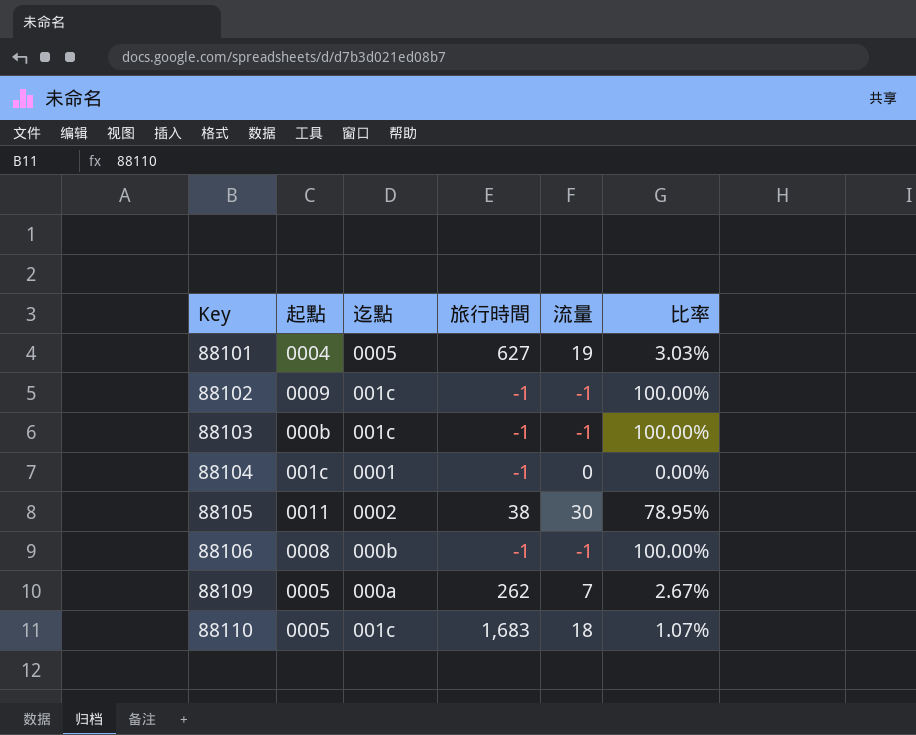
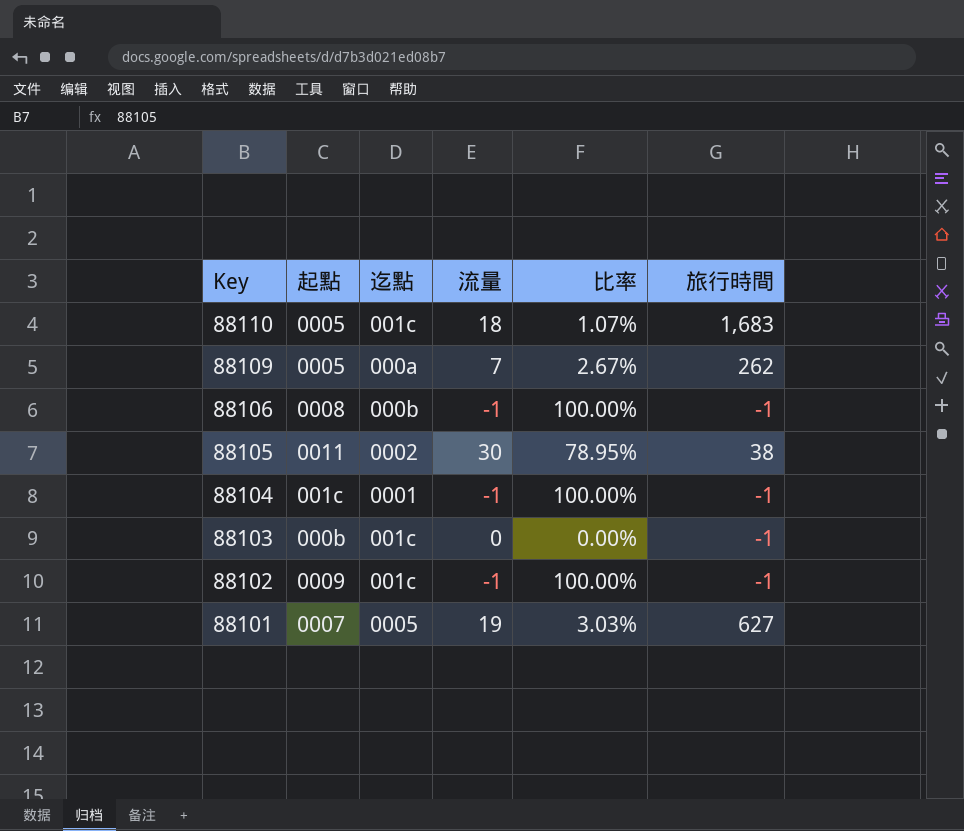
row order: Key ascending -> Key descending
column 旅行時間 | position: 4 -> 6
88104 | 流量: 0 -> -1
88104 | 比率: 0.00% -> 100.00%
88103 | 流量: -1 -> 0
88103 | 比率: 100.00% -> 0.00%
88101 | 起點: 0004 -> 0007

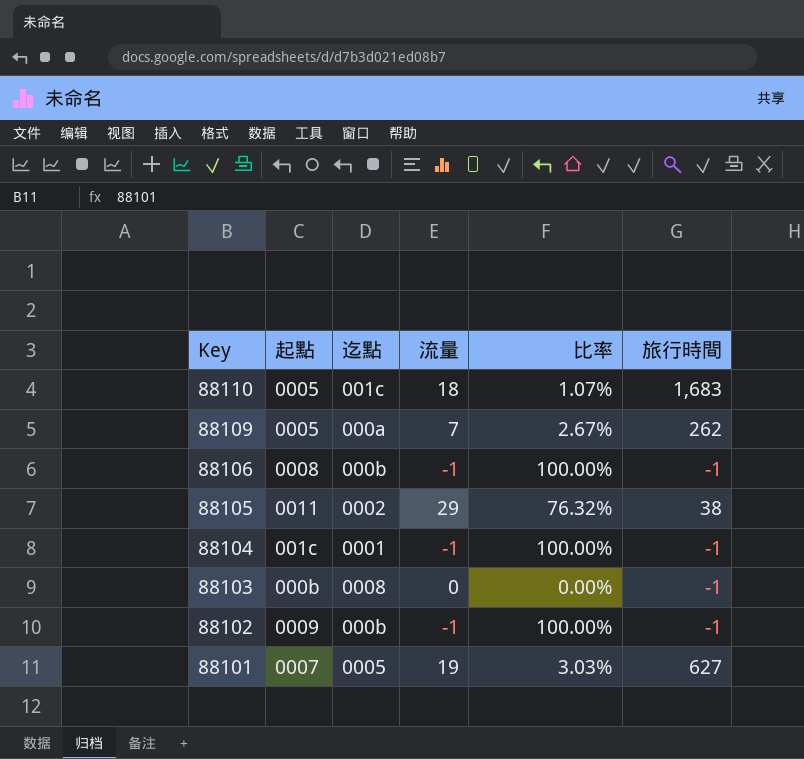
88105 | 流量: 30 -> 29
88105 | 比率: 78.95% -> 76.32%
88103 | 迄點: 001c -> 0008
88102 | 迄點: 001c -> 000b

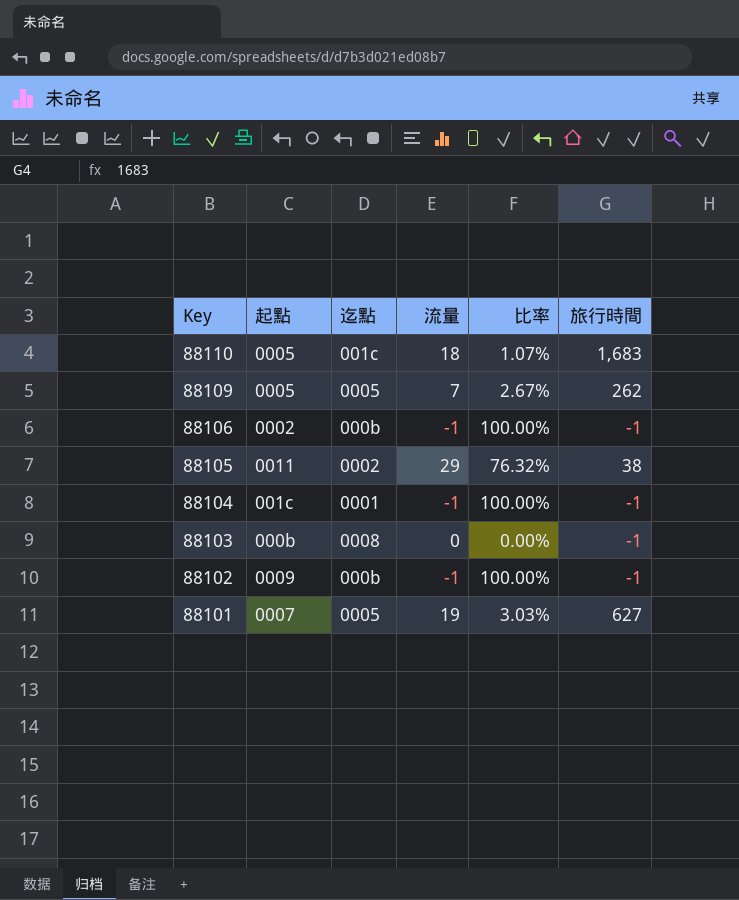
88109 | 迄點: 000a -> 0005
88106 | 起點: 0008 -> 0002

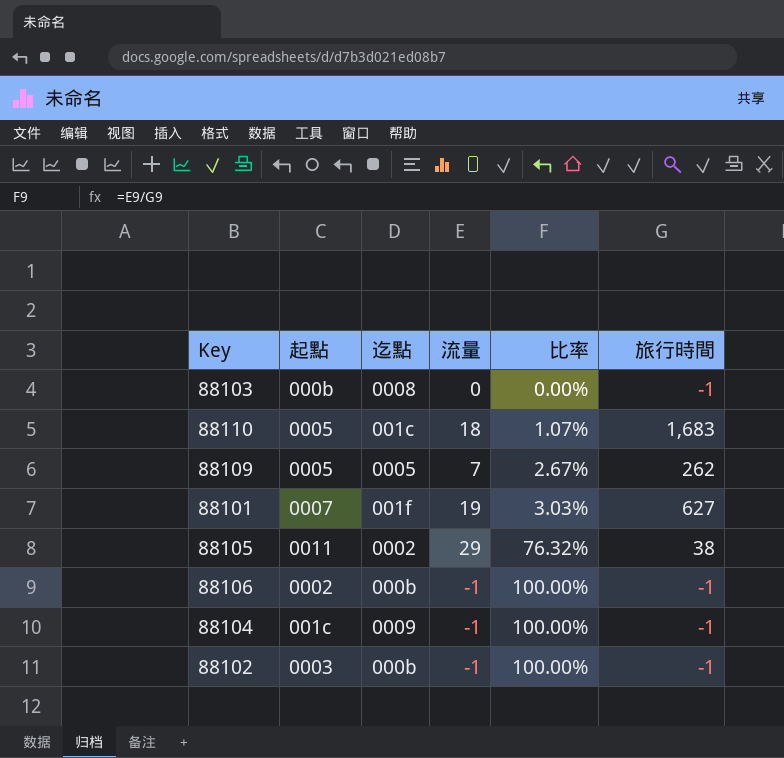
row order: Key descending -> 比率 ascending
88101 | 迄點: 0005 -> 001f
88104 | 迄點: 0001 -> 0009
88102 | 起點: 0009 -> 0003

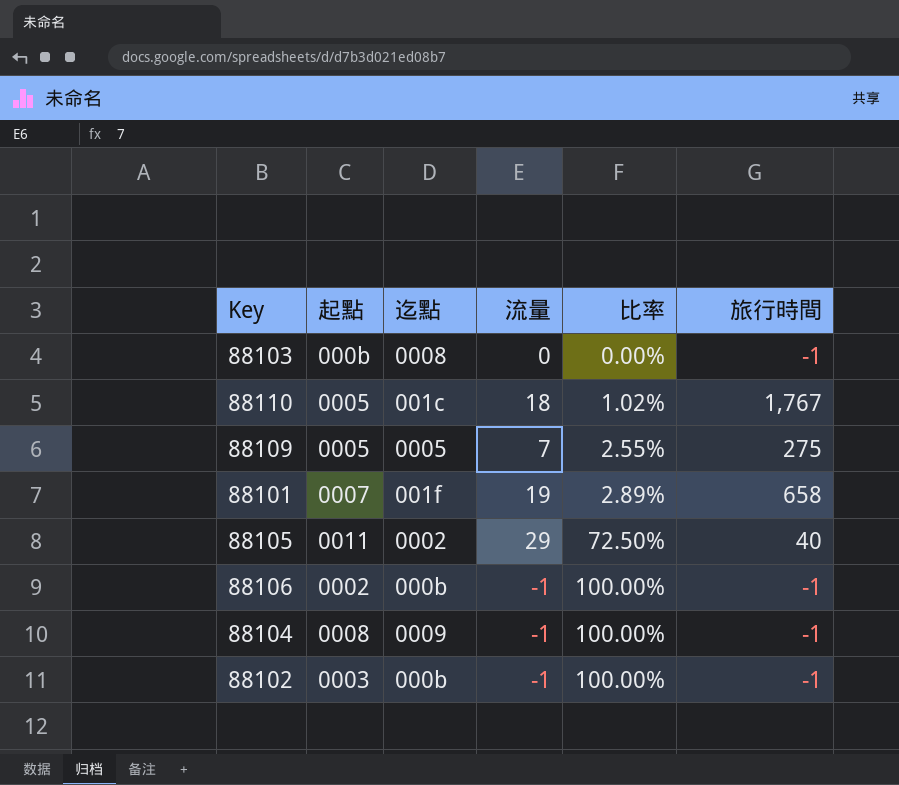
88110 | 比率: 1.07% -> 1.02%
88110 | 旅行時間: 1,683 -> 1,767
88109 | 比率: 2.67% -> 2.55%
88109 | 旅行時間: 262 -> 275
88101 | 比率: 3.03% -> 2.89%
88101 | 旅行時間: 627 -> 658
88105 | 比率: 76.32% -> 72.50%
88105 | 旅行時間: 38 -> 40
88104 | 起點: 001c -> 0008

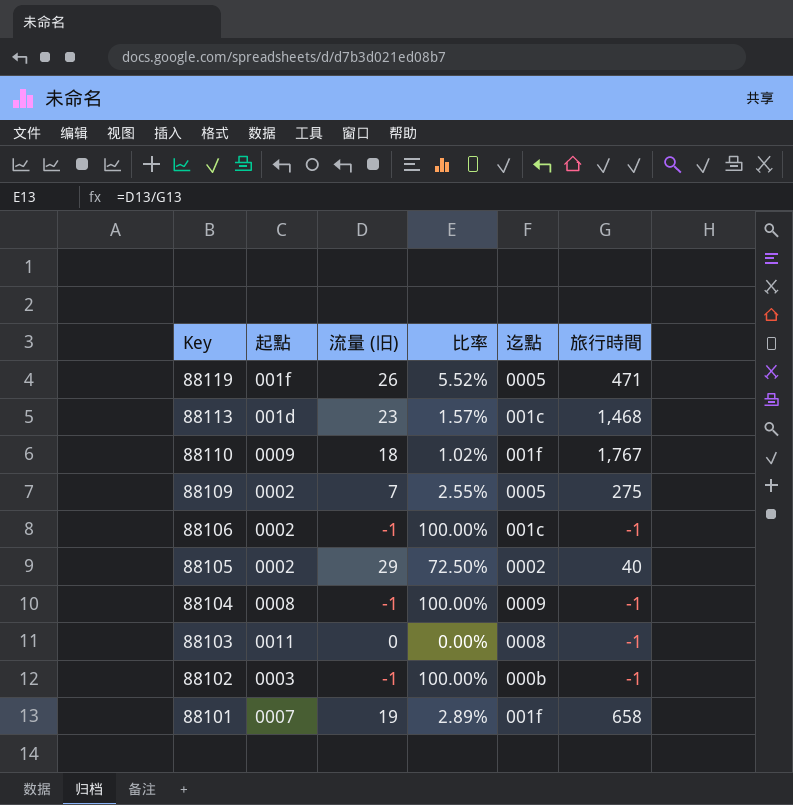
row order: 比率 ascending -> Key descending
column name: 流量 -> 流量 (旧)
column 迄點 | position: 3 -> 5
row 88119: none -> 001f | 26 | 5.52% | 0005 | 471
row 88113: none -> 001d | 23 | 1.57% | 001c | 1,468
88110 | 起點: 0005 -> 0009
88110 | 迄點: 001c -> 001f
88109 | 起點: 0005 -> 0002
88106 | 迄點: 000b -> 001c
88105 | 起點: 0011 -> 0002
88103 | 起點: 000b -> 0011

